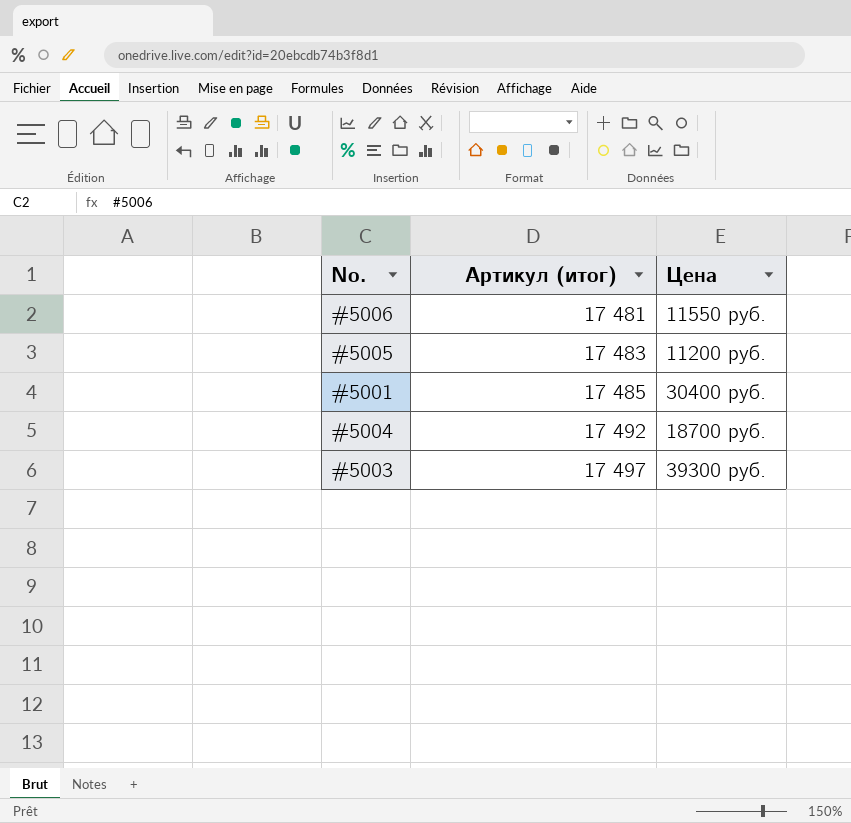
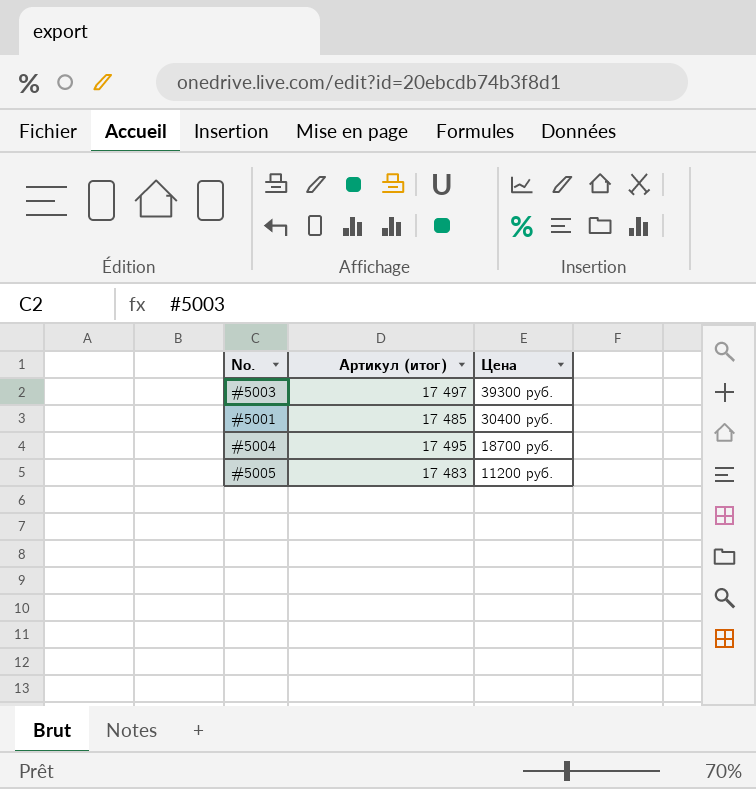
row order: Артикул (итог) ascending -> Цена descending
row #5006: 17 481 | 11550 руб. -> none
#5004 | Артикул (итог): 17 492 -> 17 495

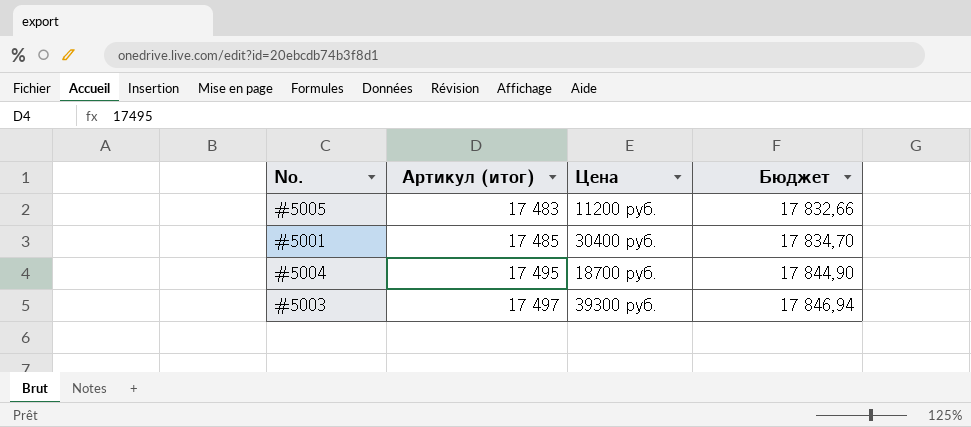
row order: Цена descending -> Артикул (итог) ascending
column Бюджет | formula: none -> [Артикул (итог)] * 1,02

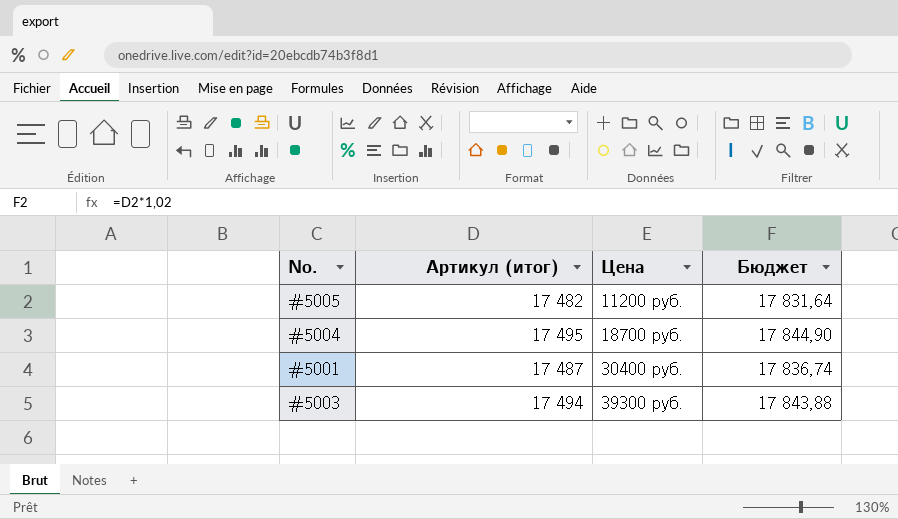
row order: Артикул (итог) ascending -> Цена ascending
#5005 | Артикул (итог): 17 483 -> 17 482
#5005 | Бюджет: 17 832,66 -> 17 831,64
#5001 | Артикул (итог): 17 485 -> 17 487
#5001 | Бюджет: 17 834,70 -> 17 836,74
#5003 | Артикул (итог): 17 497 -> 17 494
#5003 | Бюджет: 17 846,94 -> 17 843,88

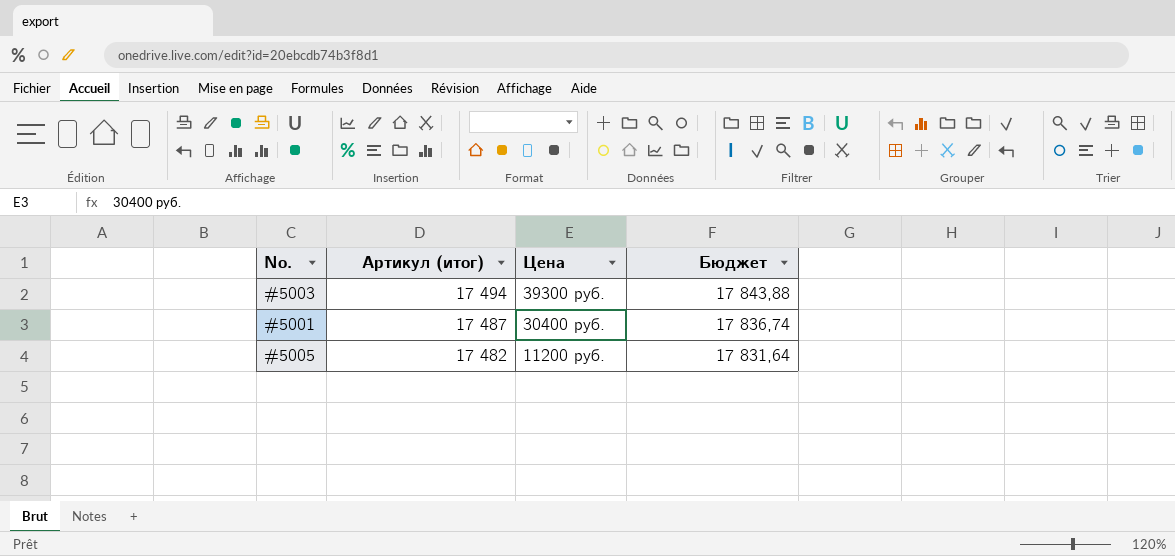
row order: Цена ascending -> Артикул (итог) descending
row #5004: 17 495 | 18700 руб. | 17 844,90 -> none

